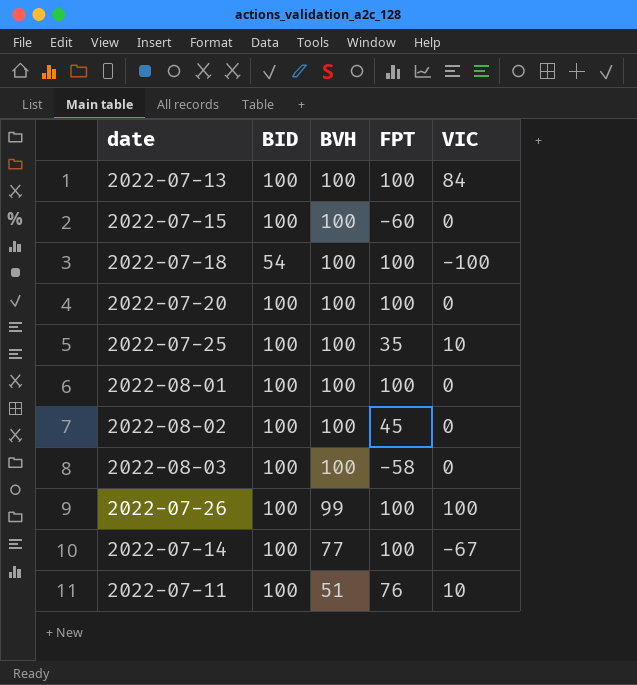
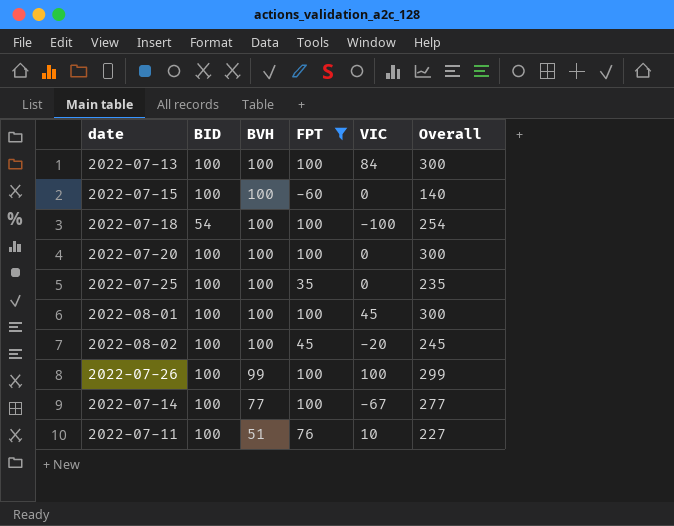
filter: none -> FPT != -58
column Overall | formula: none -> [BID] + [BVH] + [FPT]
2022-07-25 | VIC: 10 -> 0
2022-08-01 | VIC: 0 -> 45
2022-08-02 | VIC: 0 -> -20

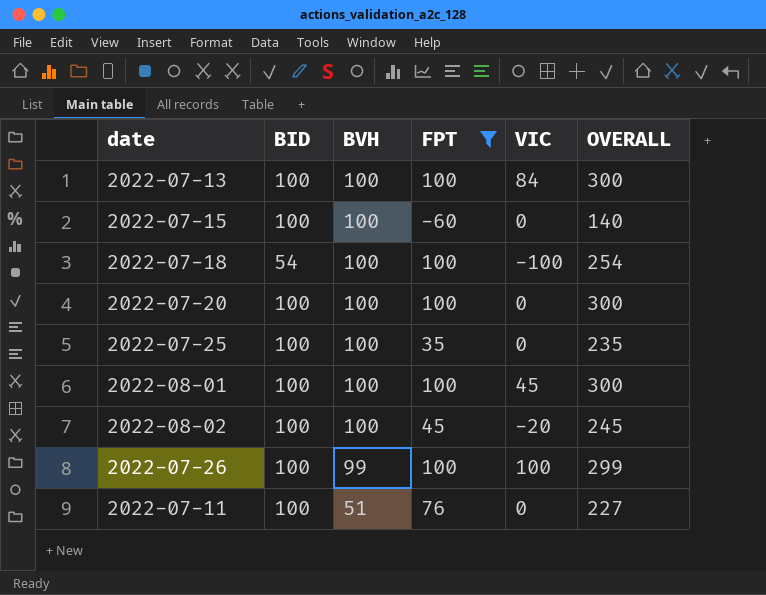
column name: Overall -> OVERALL
row 2022-07-14: 100 | 77 | 100 | -67 | 277 -> none
2022-07-11 | VIC: 10 -> 0

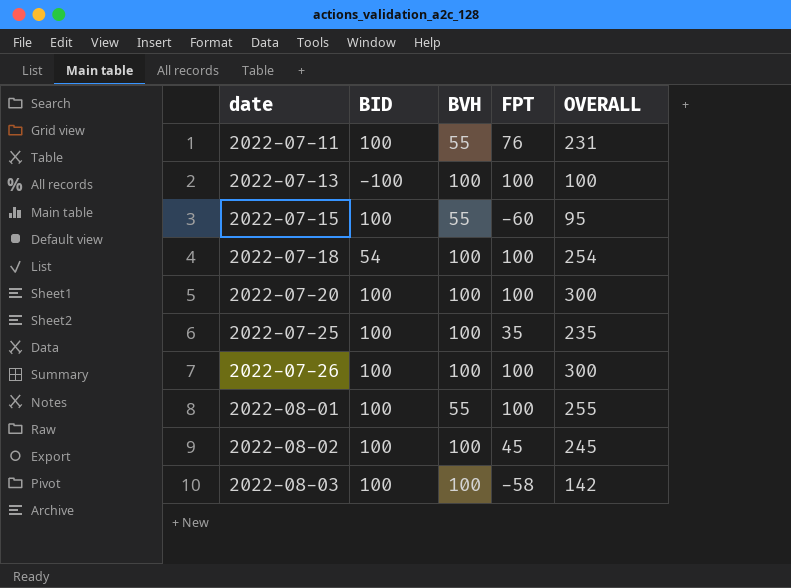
filter: FPT != -58 -> none
row order: BVH descending -> date ascending
column VIC | position: 5 -> none
2022-07-11 | BVH: 51 -> 55
2022-07-11 | OVERALL: 227 -> 231
2022-07-13 | BID: 100 -> -100
2022-07-13 | OVERALL: 300 -> 100
2022-07-15 | BVH: 100 -> 55
2022-07-15 | OVERALL: 140 -> 95
2022-07-26 | BVH: 99 -> 100
2022-07-26 | OVERALL: 299 -> 300
2022-08-01 | BVH: 100 -> 55
2022-08-01 | OVERALL: 300 -> 255

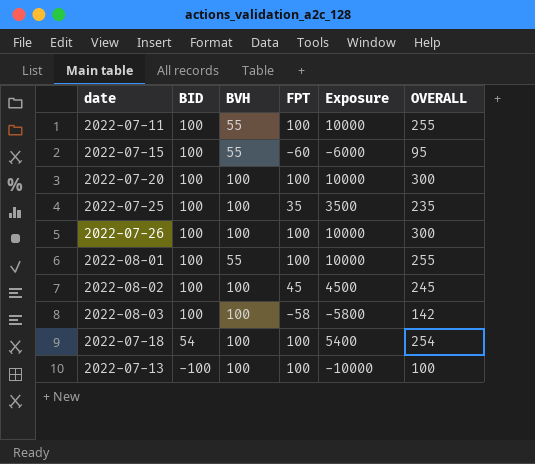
row order: date ascending -> BID descending
column Exposure | formula: none -> [BID] * [FPT]
2022-07-11 | FPT: 76 -> 100
2022-07-11 | OVERALL: 231 -> 255

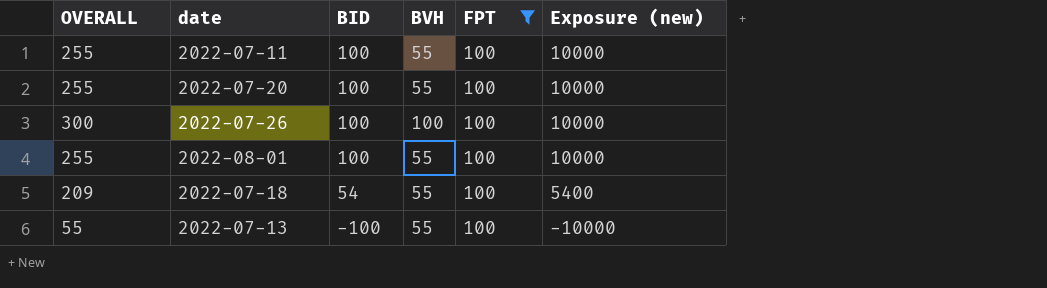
filter: none -> FPT = 100
column OVERALL | position: 6 -> 1
column name: Exposure -> Exposure (new)
2022-07-20 | OVERALL: 300 -> 255
2022-07-20 | BVH: 100 -> 55
2022-07-18 | OVERALL: 254 -> 209
2022-07-18 | BVH: 100 -> 55
2022-07-13 | OVERALL: 100 -> 55
2022-07-13 | BVH: 100 -> 55

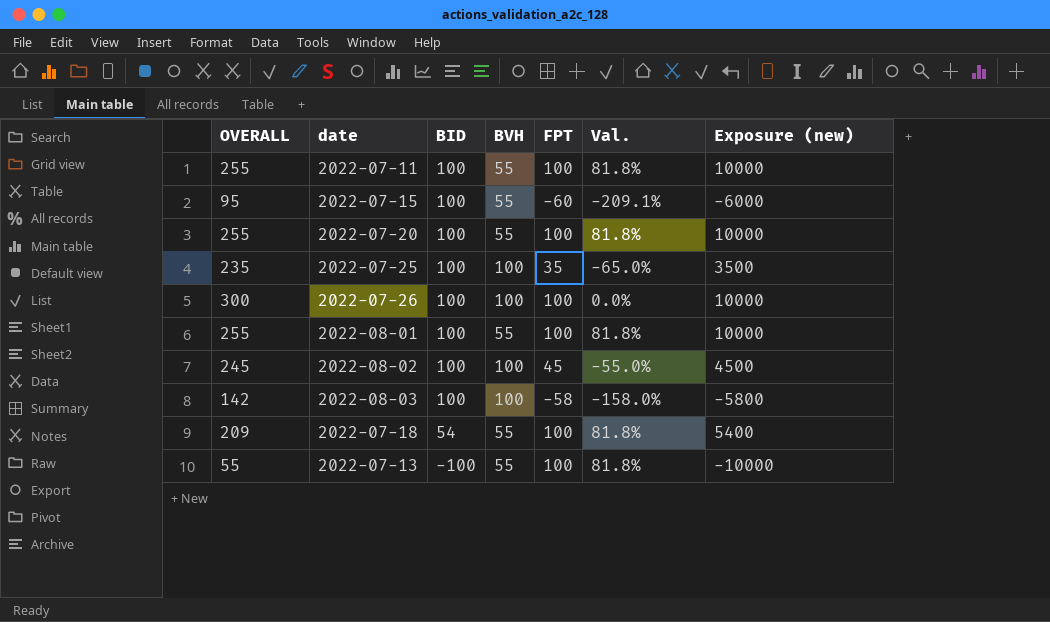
filter: FPT = 100 -> none
column Val. | formula: none -> ([FPT] - [BVH]) / [BVH]

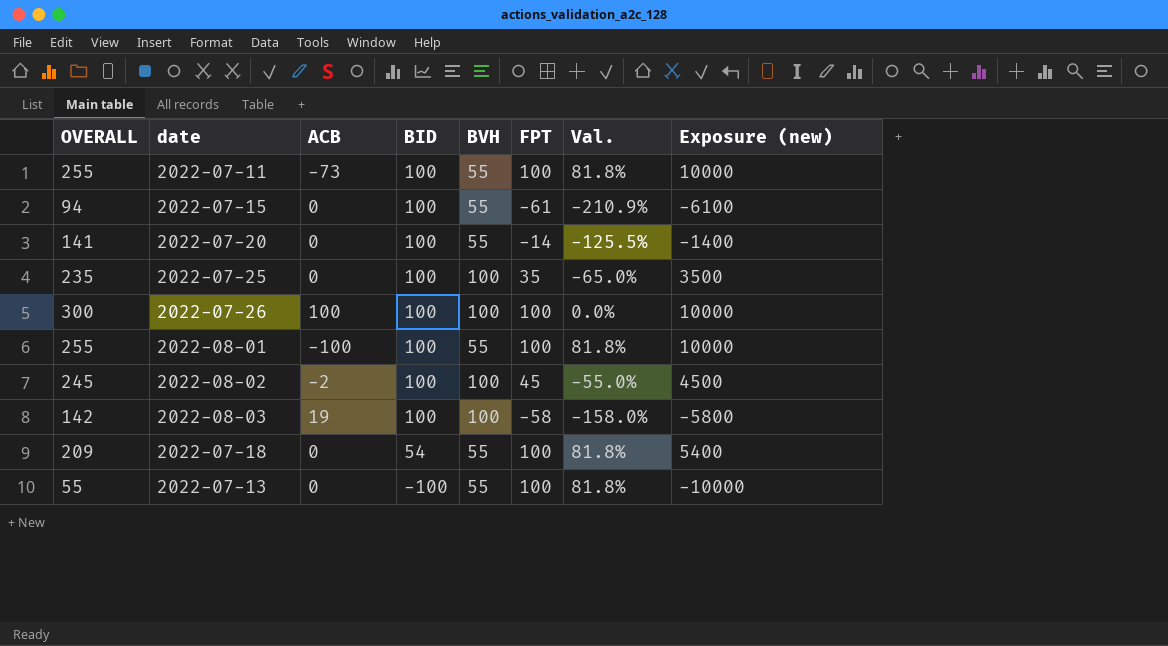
column ACB | position: none -> 3
2022-07-15 | OVERALL: 95 -> 94
2022-07-15 | FPT: -60 -> -61
2022-07-15 | Val.: -209.1% -> -210.9%
2022-07-15 | Exposure (new): -6000 -> -6100
2022-07-20 | OVERALL: 255 -> 141
2022-07-20 | FPT: 100 -> -14
2022-07-20 | Val.: 81.8% -> -125.5%
2022-07-20 | Exposure (new): 10000 -> -1400

